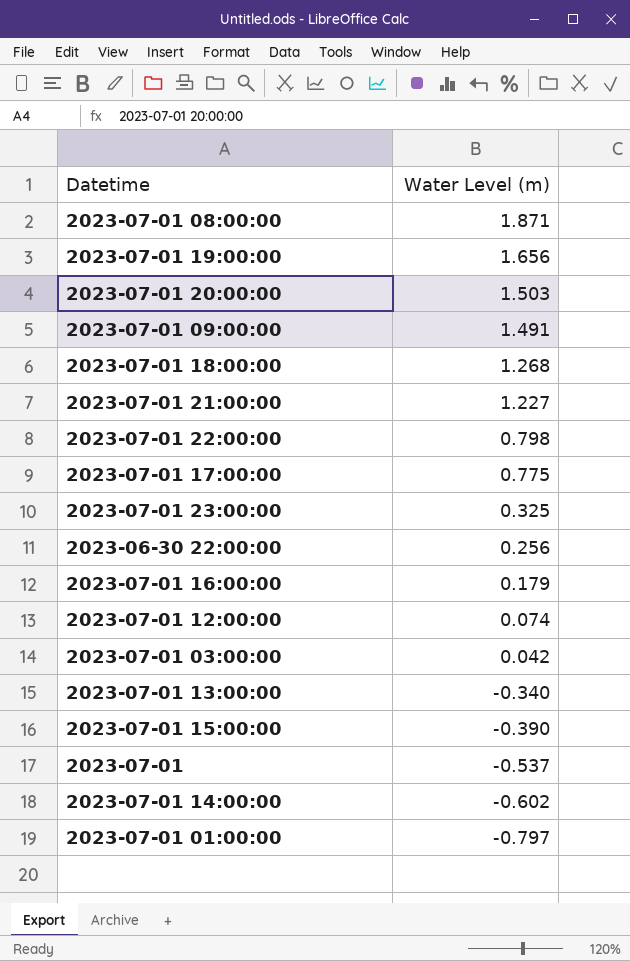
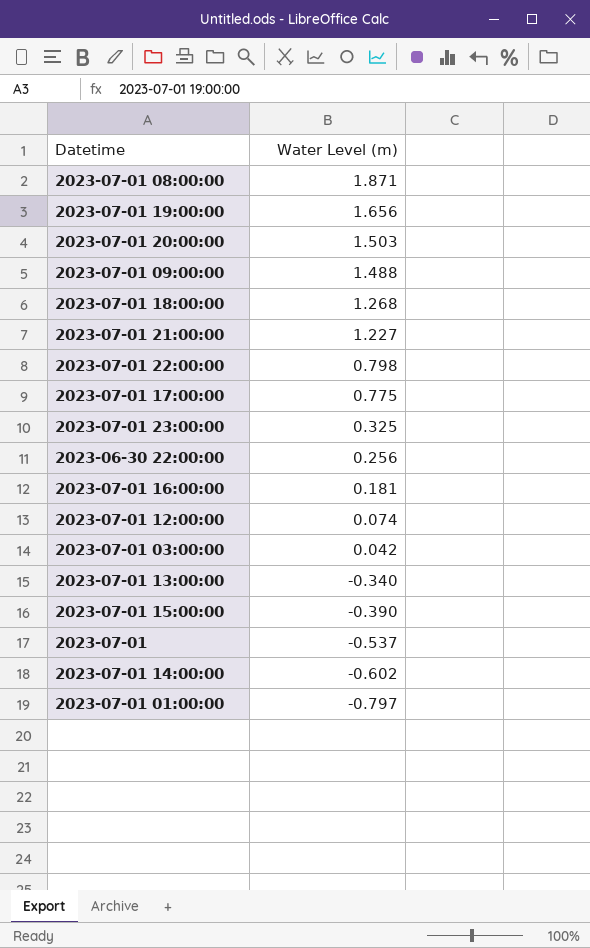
2023-07-01 09:00:00 | Water Level (m): 1.491 -> 1.488
2023-07-01 16:00:00 | Water Level (m): 0.179 -> 0.181

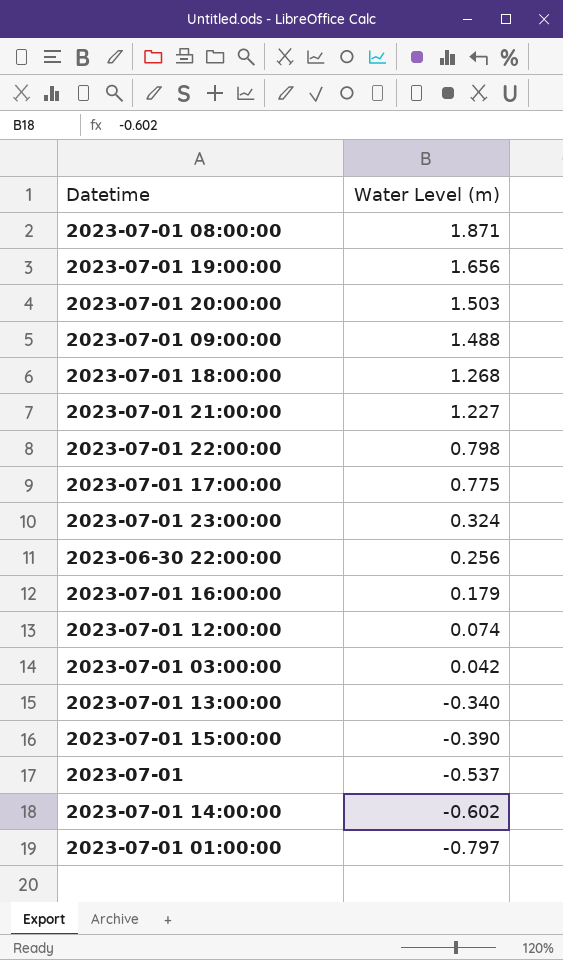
2023-07-01 23:00:00 | Water Level (m): 0.325 -> 0.324
2023-07-01 16:00:00 | Water Level (m): 0.181 -> 0.179

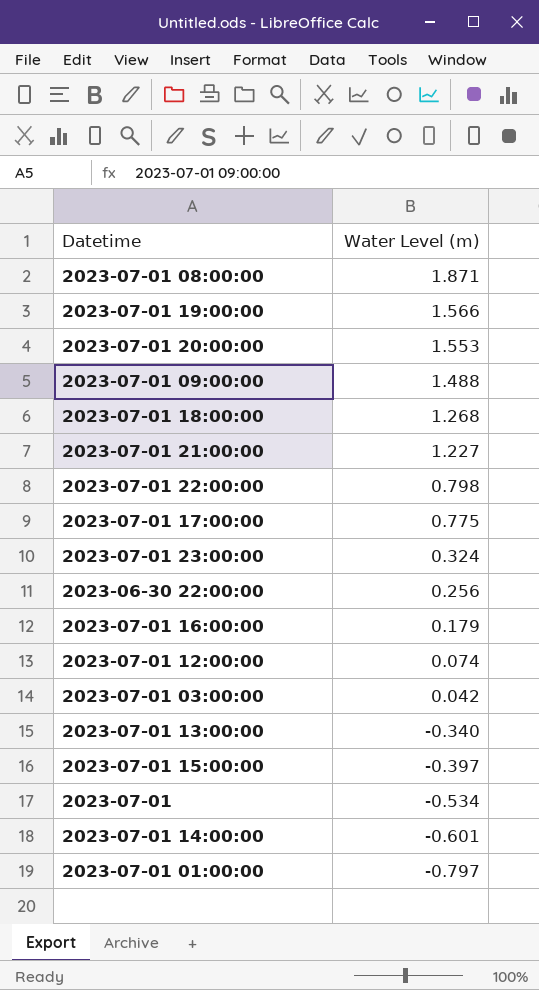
2023-07-01 19:00:00 | Water Level (m): 1.656 -> 1.566
2023-07-01 20:00:00 | Water Level (m): 1.503 -> 1.553
2023-07-01 15:00:00 | Water Level (m): -0.390 -> -0.397
2023-07-01 | Water Level (m): -0.537 -> -0.534
2023-07-01 14:00:00 | Water Level (m): -0.602 -> -0.601

